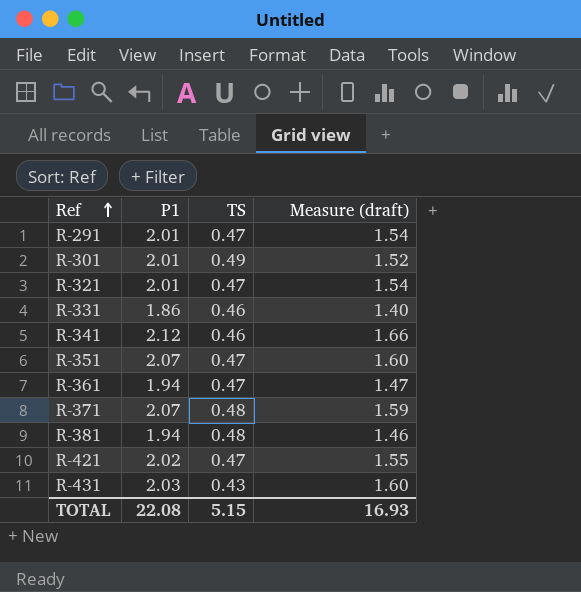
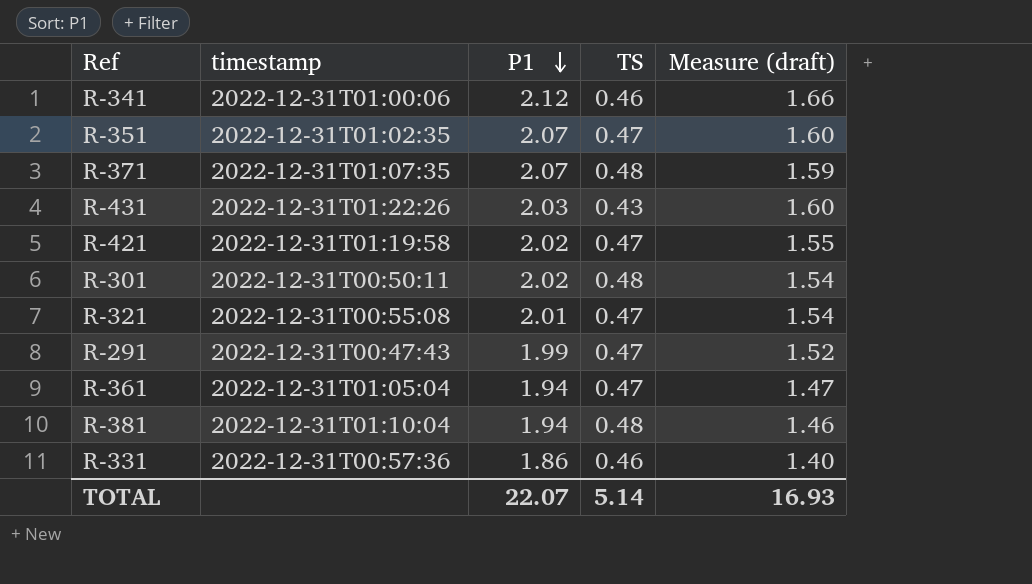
row order: Ref ascending -> P1 descending
column timestamp | position: none -> 2
R-301 | P1: 2.01 -> 2.02
R-301 | TS: 0.49 -> 0.48
R-301 | Measure (draft): 1.52 -> 1.54
R-291 | P1: 2.01 -> 1.99
R-291 | Measure (draft): 1.54 -> 1.52
TOTAL | P1: 22.08 -> 22.07
TOTAL | TS: 5.15 -> 5.14

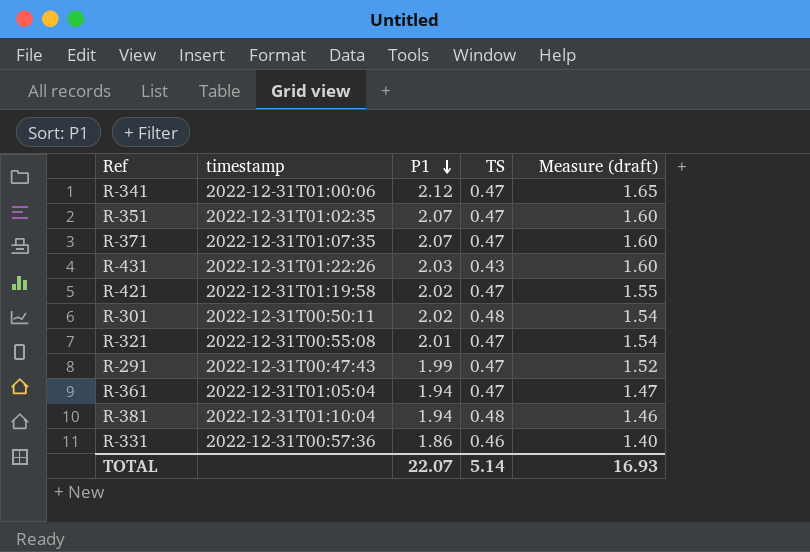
R-341 | TS: 0.46 -> 0.47
R-341 | Measure (draft): 1.66 -> 1.65
R-371 | TS: 0.48 -> 0.47
R-371 | Measure (draft): 1.59 -> 1.60

